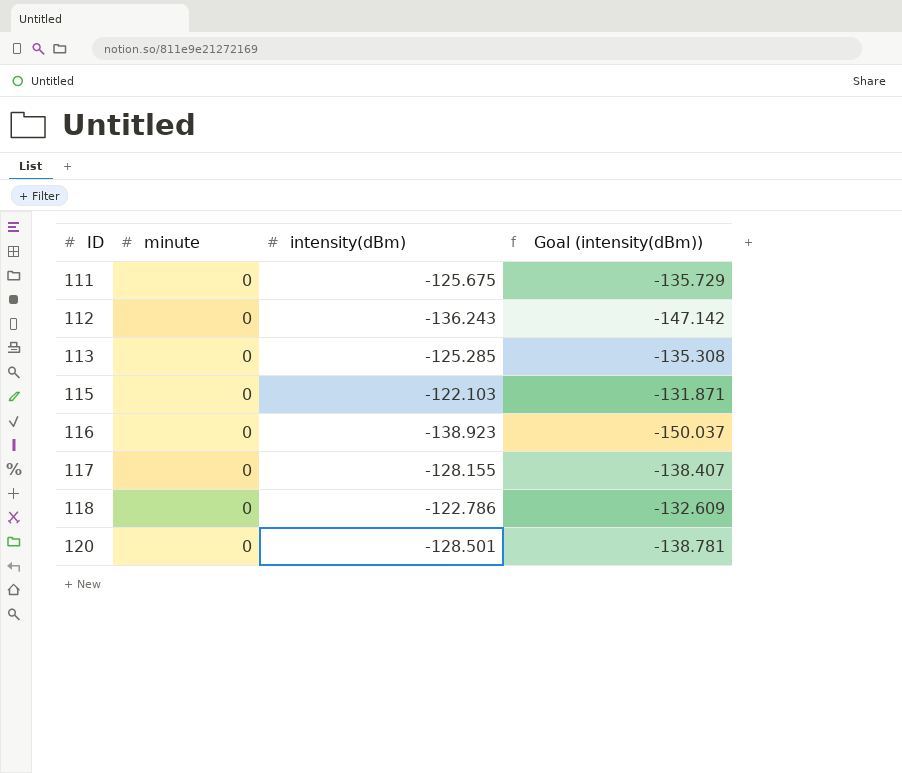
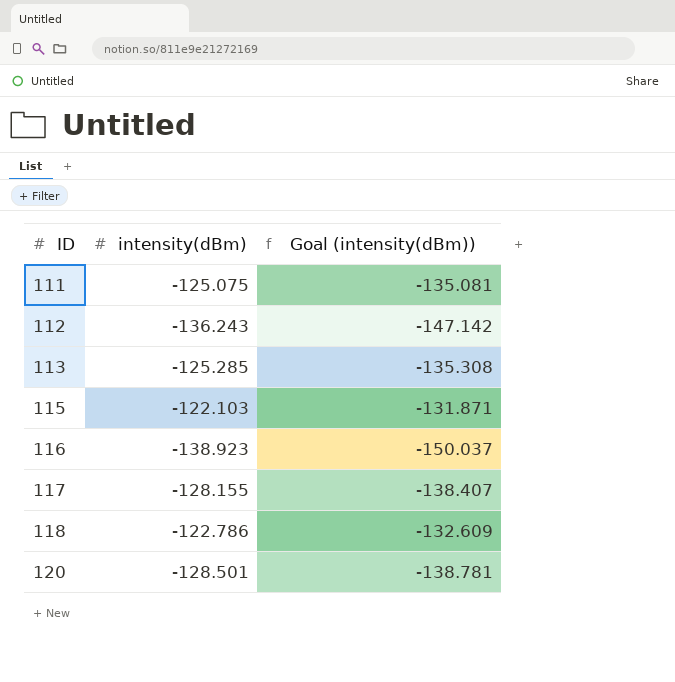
column minute | position: 2 -> none
111 | intensity(dBm): -125.675 -> -125.075
111 | Goal (intensity(dBm)): -135.729 -> -135.081

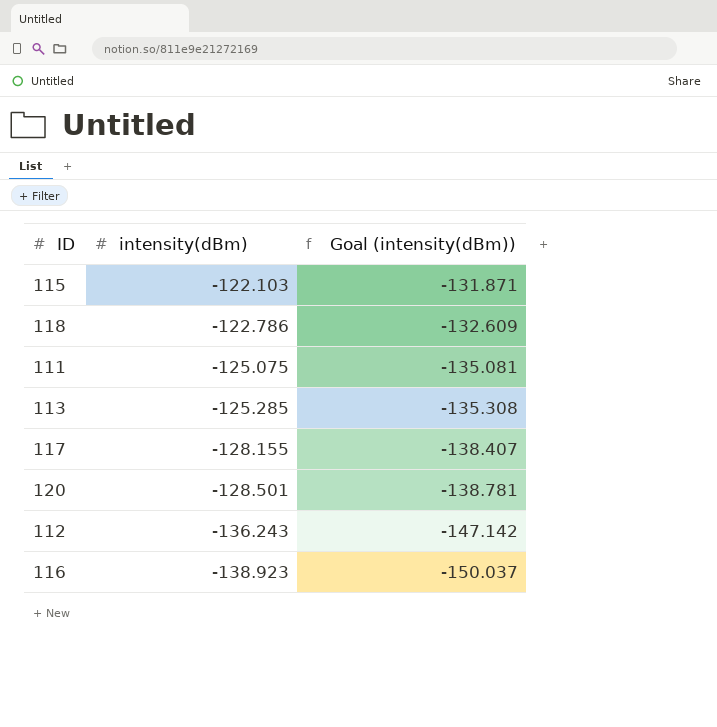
row order: ID ascending -> intensity(dBm) descending

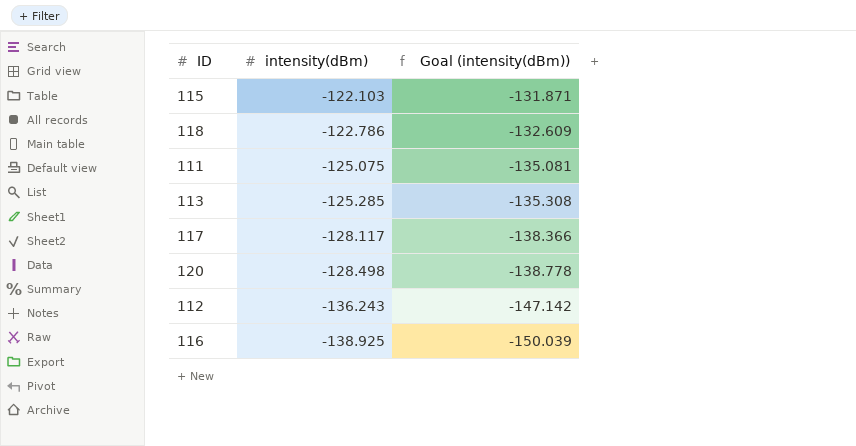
117 | intensity(dBm): -128.155 -> -128.117
117 | Goal (intensity(dBm)): -138.407 -> -138.366
120 | intensity(dBm): -128.501 -> -128.498
120 | Goal (intensity(dBm)): -138.781 -> -138.778
116 | intensity(dBm): -138.923 -> -138.925
116 | Goal (intensity(dBm)): -150.037 -> -150.039

